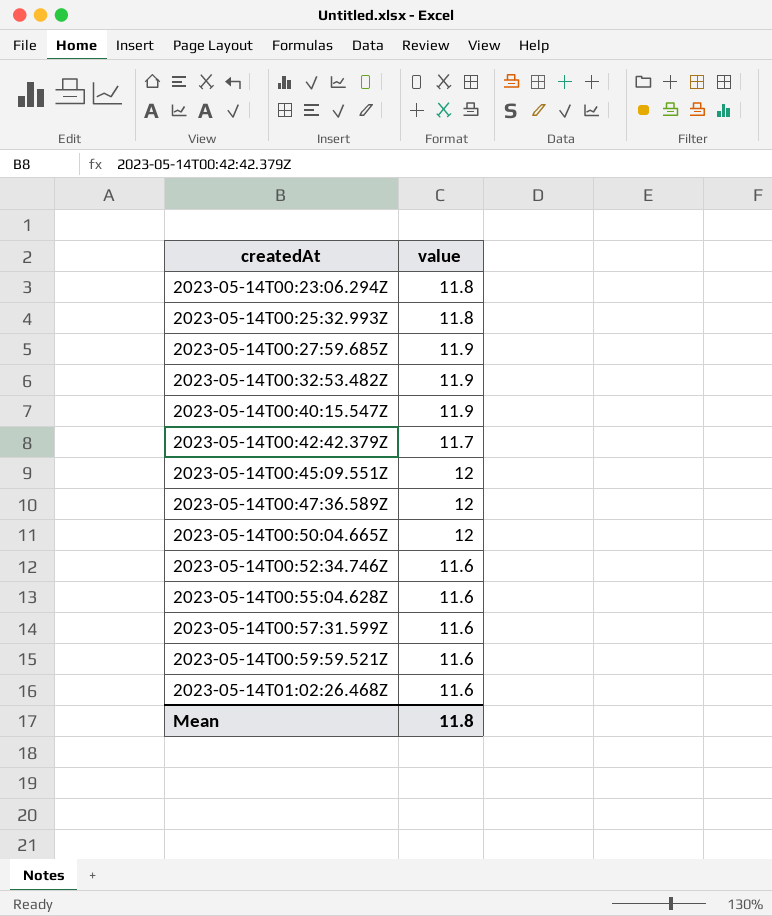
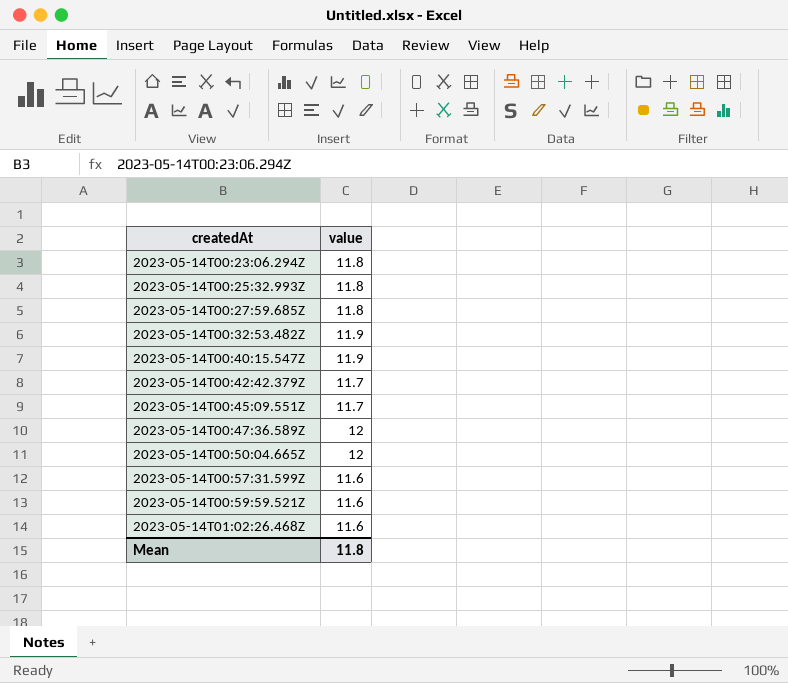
row 2023-05-14T00:52:34.746Z: 11.6 -> none
row 2023-05-14T00:55:04.628Z: 11.6 -> none
2023-05-14T00:27:59.685Z | value: 11.9 -> 11.8
2023-05-14T00:45:09.551Z | value: 12 -> 11.7

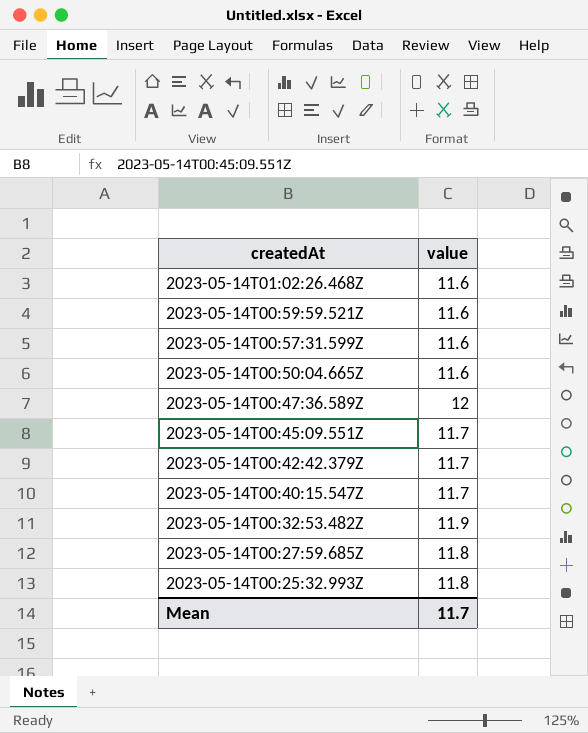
row order: createdAt ascending -> createdAt descending
row 2023-05-14T00:23:06.294Z: 11.8 -> none
2023-05-14T00:50:04.665Z | value: 12 -> 11.6
2023-05-14T00:40:15.547Z | value: 11.9 -> 11.7
Mean | value: 11.8 -> 11.7

